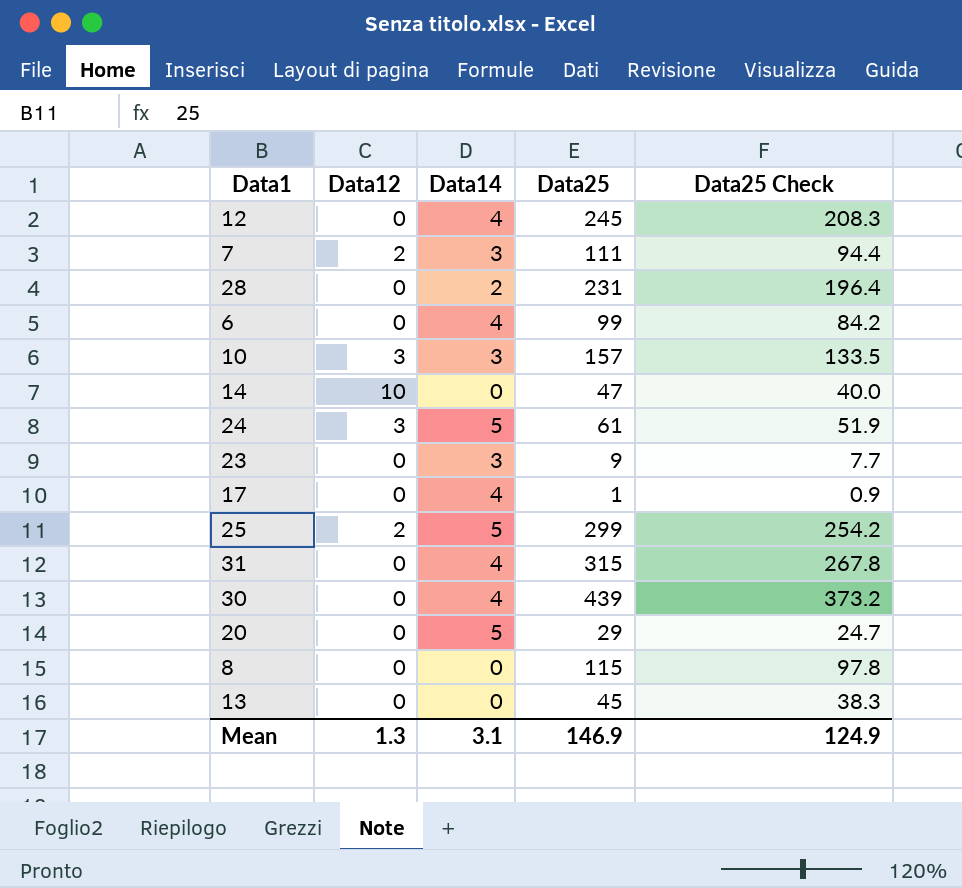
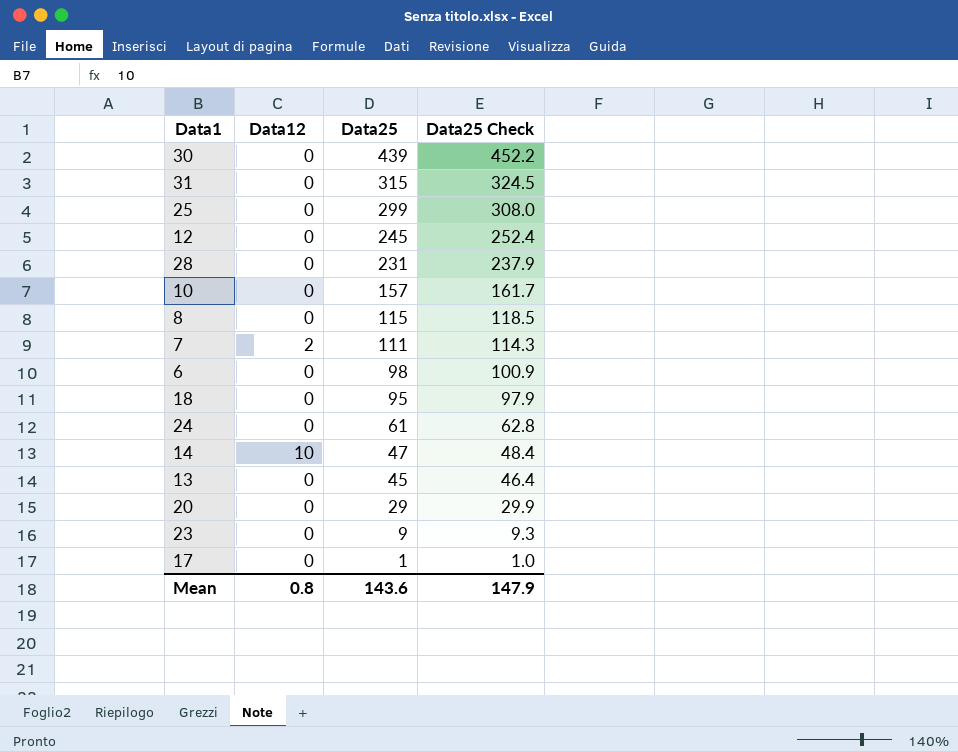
row order: none -> Data25 descending
column Data14 | position: 3 -> none
column Data25 Check | formula: [Data25] * 0.85 -> [Data25] * 1.03
25 | Data12: 2 -> 0
10 | Data12: 3 -> 0
6 | Data25: 99 -> 98
row 18: none -> 0 | 95 | 97.9
24 | Data12: 3 -> 0
Mean | Data12: 1.3 -> 0.8
Mean | Data25: 146.9 -> 143.6
Mean | Data25 Check: 124.9 -> 147.9

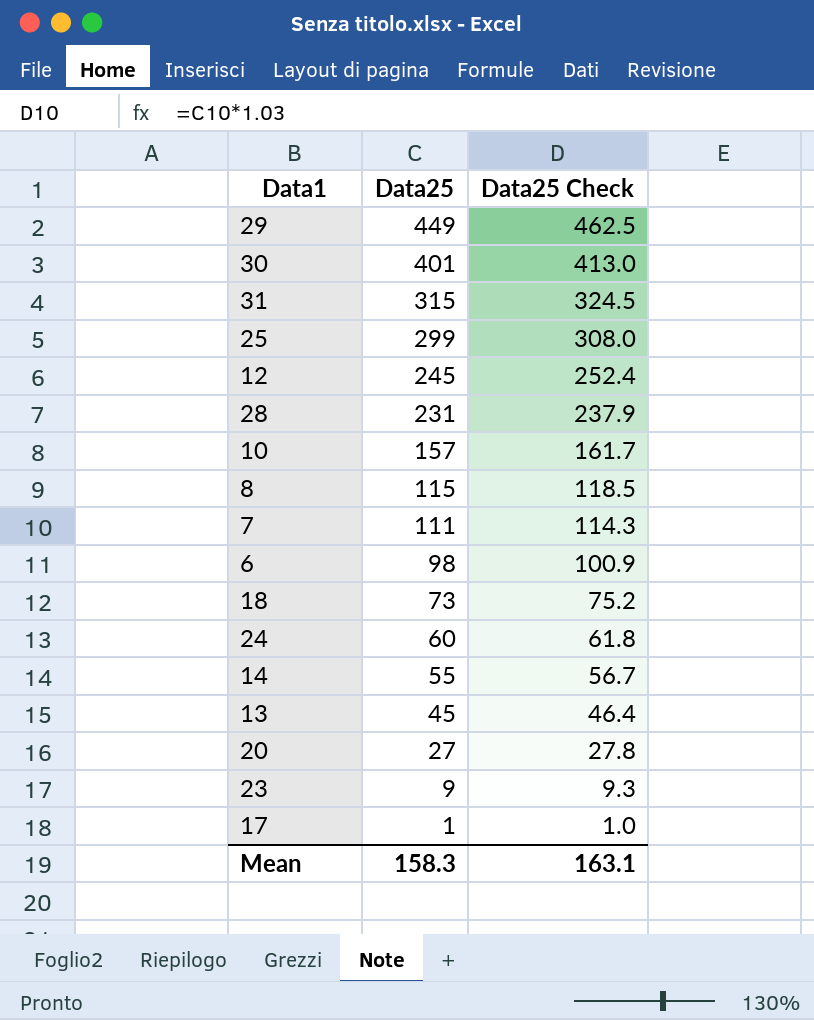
column Data12 | position: 2 -> none
row 29: none -> 449 | 462.5
30 | Data25: 439 -> 401
30 | Data25 Check: 452.2 -> 413.0
18 | Data25: 95 -> 73
18 | Data25 Check: 97.9 -> 75.2
24 | Data25: 61 -> 60
24 | Data25 Check: 62.8 -> 61.8
14 | Data25: 47 -> 55
14 | Data25 Check: 48.4 -> 56.7
20 | Data25: 29 -> 27
20 | Data25 Check: 29.9 -> 27.8
Mean | Data25: 143.6 -> 158.3
Mean | Data25 Check: 147.9 -> 163.1

